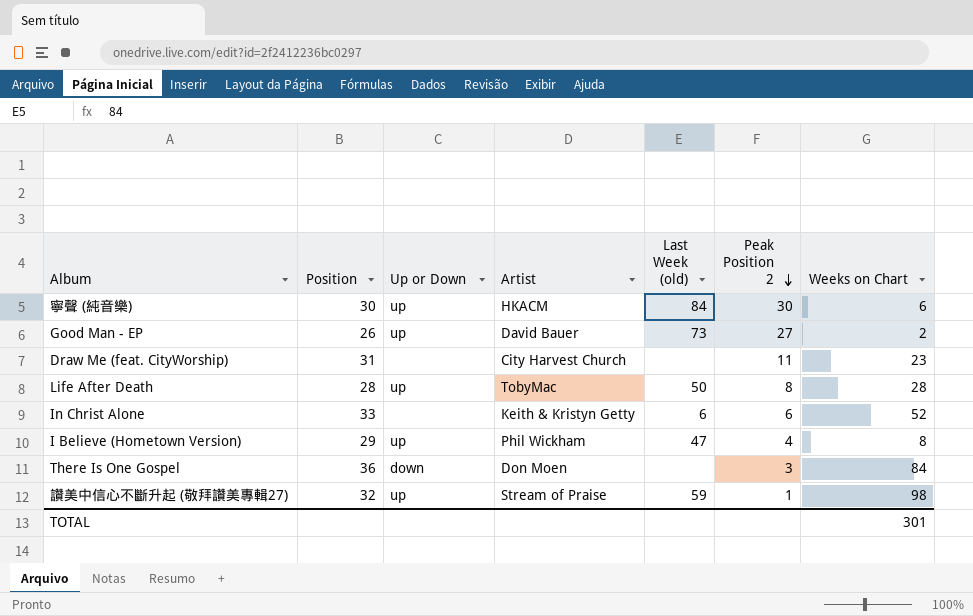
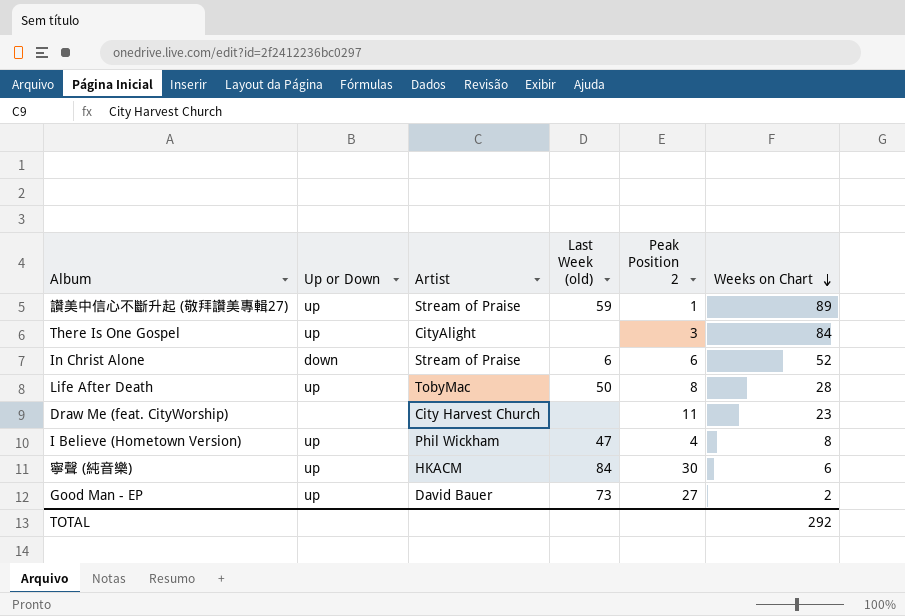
row order: Peak Position 2 descending -> Weeks on Chart descending
column Position | position: 2 -> none
讚美中信心不斷升起 (敬拜讚美專輯27) | Weeks on Chart: 98 -> 89
There Is One Gospel | Up or Down: down -> up
There Is One Gospel | Artist: Don Moen -> CityAlight
In Christ Alone | Up or Down: none -> down
In Christ Alone | Artist: Keith & Kristyn Getty -> Stream of Praise
TOTAL | Weeks on Chart: 301 -> 292

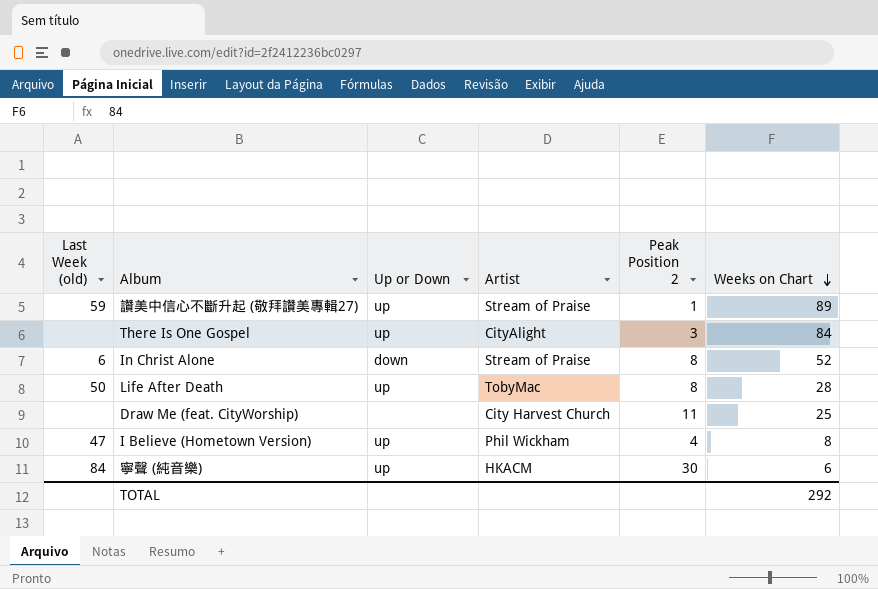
column Last Week (old) | position: 4 -> 1
row Good Man - EP: up | David Bauer | 73 | 27 | 2 -> none
In Christ Alone | Peak Position 2: 6 -> 8
Draw Me (feat. CityWorship) | Weeks on Chart: 23 -> 25

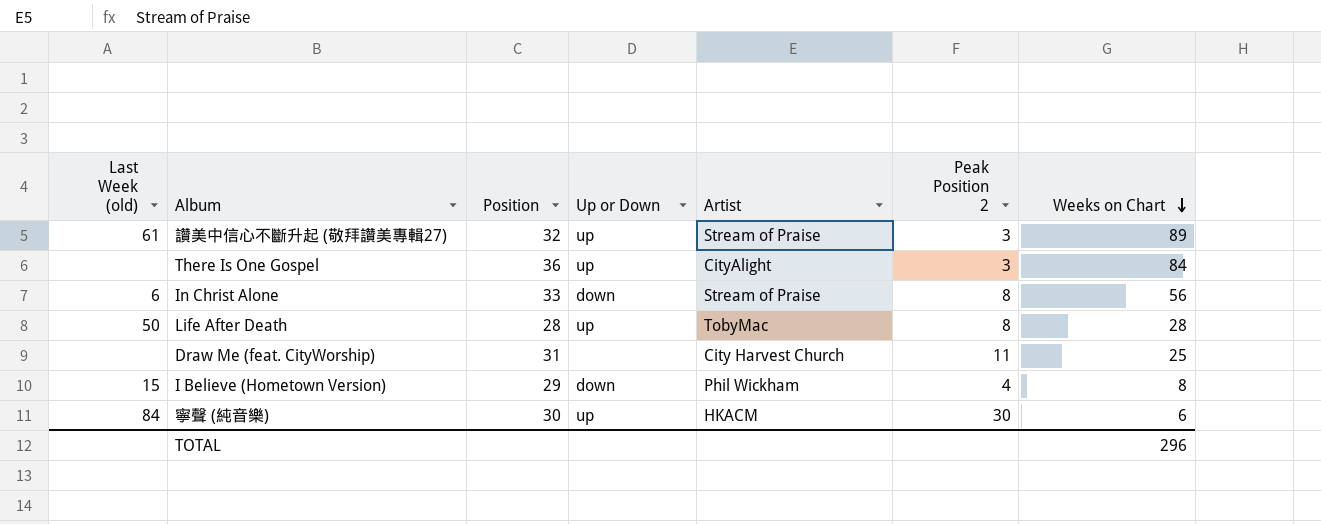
column Position | position: none -> 3
讚美中信心不斷升起 (敬拜讚美專輯27) | Last Week (old): 59 -> 61
讚美中信心不斷升起 (敬拜讚美專輯27) | Peak Position 2: 1 -> 3
In Christ Alone | Weeks on Chart: 52 -> 56
I Believe (Hometown Version) | Last Week (old): 47 -> 15
I Believe (Hometown Version) | Up or Down: up -> down
TOTAL | Weeks on Chart: 292 -> 296

